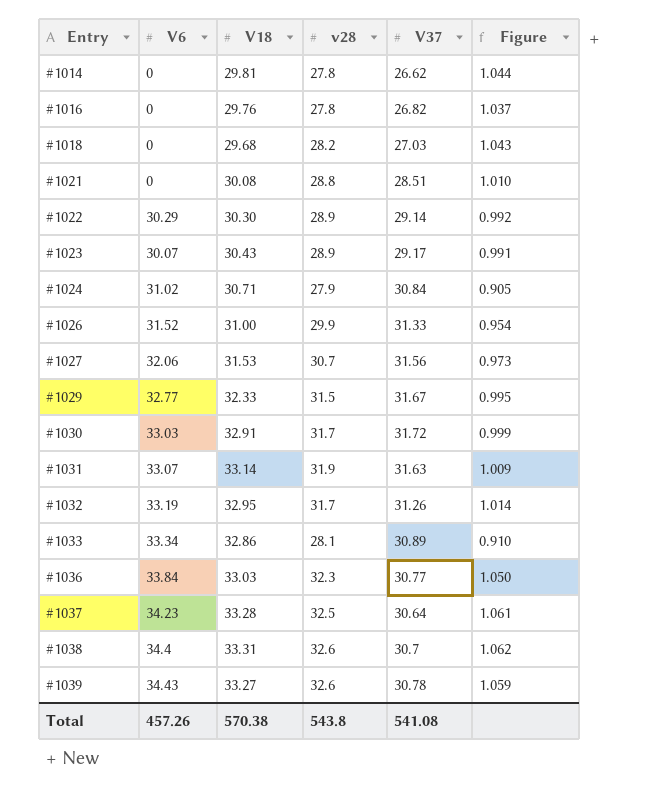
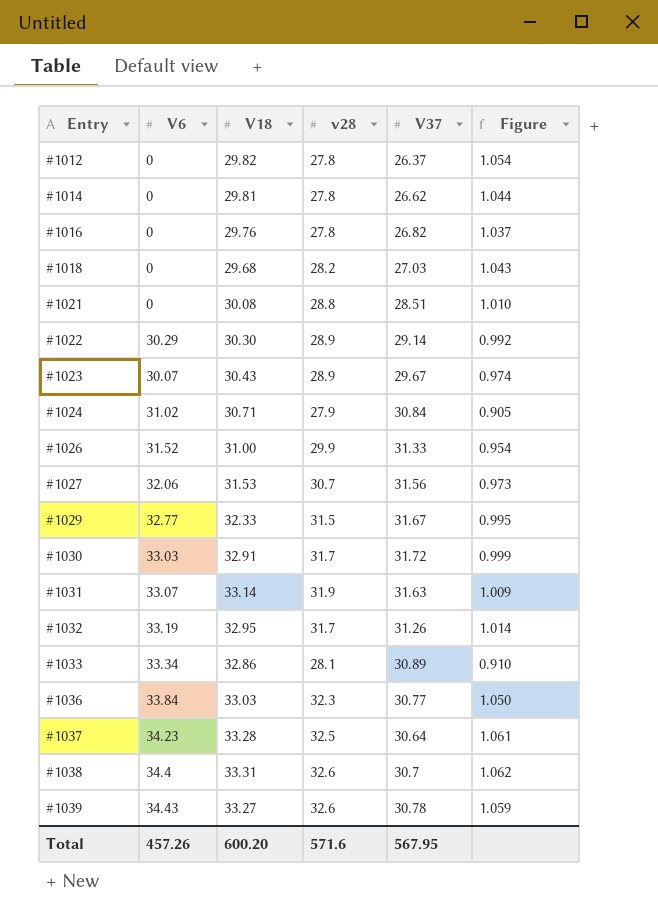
row #1012: none -> 0 | 29.82 | 27.8 | 26.37 | 1.054
#1023 | V37: 29.17 -> 29.67
#1023 | Figure: 0.991 -> 0.974
Total | V18: 570.38 -> 600.20
Total | v28: 543.8 -> 571.6
Total | V37: 541.08 -> 567.95

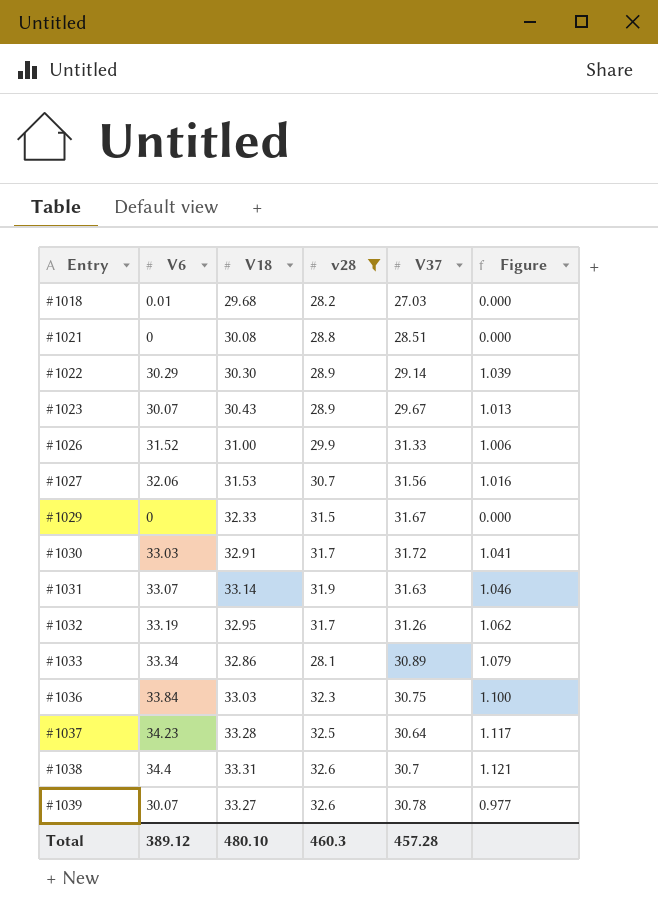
filter: none -> v28 >= 28.1
column Figure | formula: [v28] / [V37] -> [V6] / [V37]
#1018 | V6: 0 -> 0.01
#1029 | V6: 32.77 -> 0
#1036 | V37: 30.77 -> 30.75
#1039 | V6: 34.43 -> 30.07
Total | V6: 457.26 -> 389.12
Total | V18: 600.20 -> 480.10
Total | v28: 571.6 -> 460.3
Total | V37: 567.95 -> 457.28

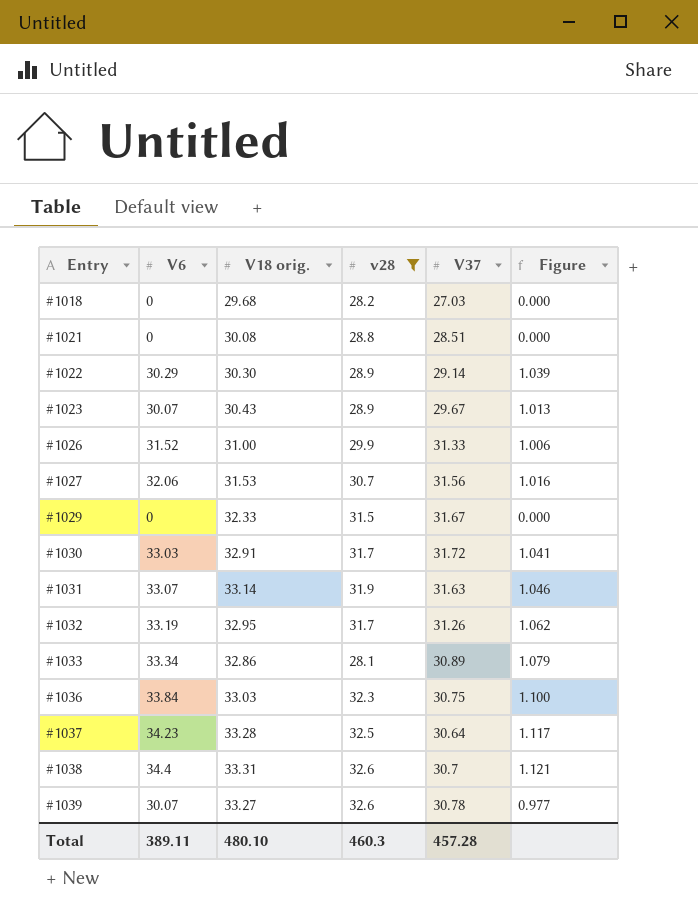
column name: V18 -> V18 orig.
#1018 | V6: 0.01 -> 0
Total | V6: 389.12 -> 389.11

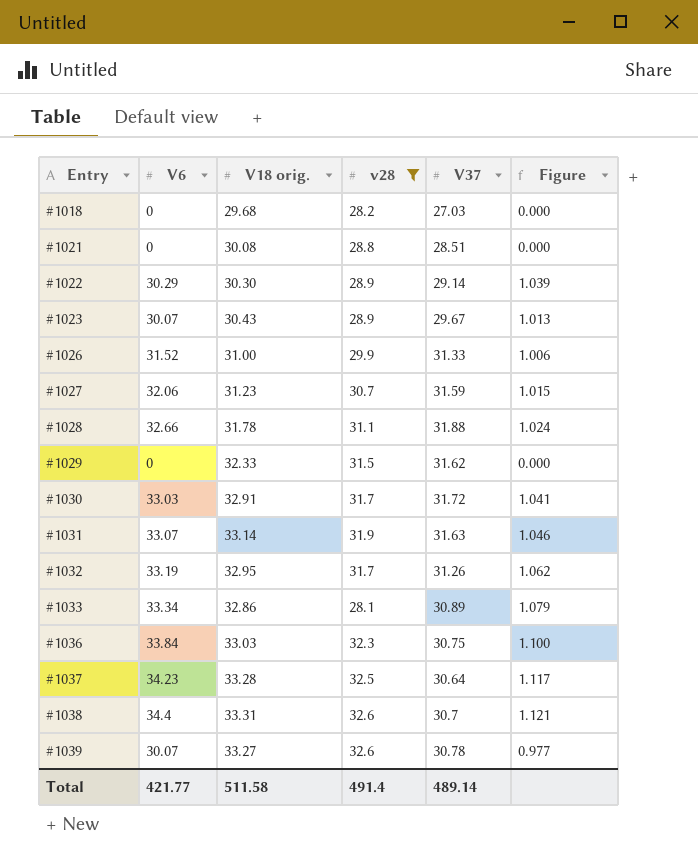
#1027 | V18 orig.: 31.53 -> 31.23
#1027 | V37: 31.56 -> 31.59
#1027 | Figure: 1.016 -> 1.015
row #1028: none -> 32.66 | 31.78 | 31.1 | 31.88 | 1.024
#1029 | V37: 31.67 -> 31.62
Total | V6: 389.11 -> 421.77
Total | V18 orig.: 480.10 -> 511.58
Total | v28: 460.3 -> 491.4
Total | V37: 457.28 -> 489.14

